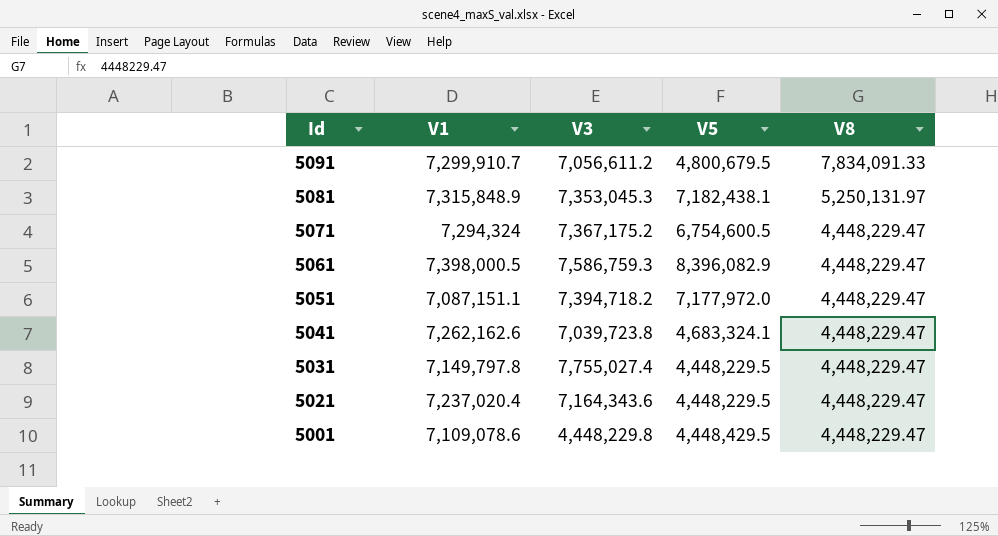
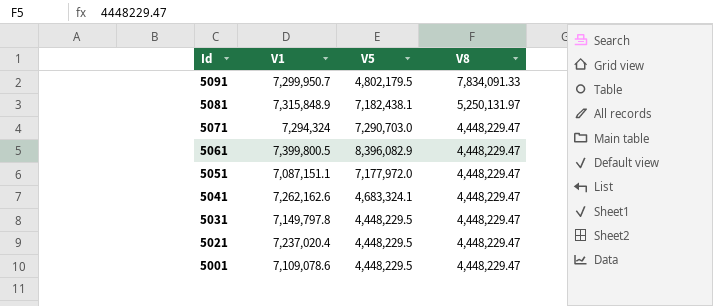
column V3 | position: 3 -> none
5091 | V1: 7,299,910.7 -> 7,299,950.7
5091 | V5: 4,800,679.5 -> 4,802,179.5
5071 | V5: 6,754,600.5 -> 7,290,703.0
5061 | V1: 7,398,000.5 -> 7,399,800.5
5001 | V5: 4,448,429.5 -> 4,448,229.5

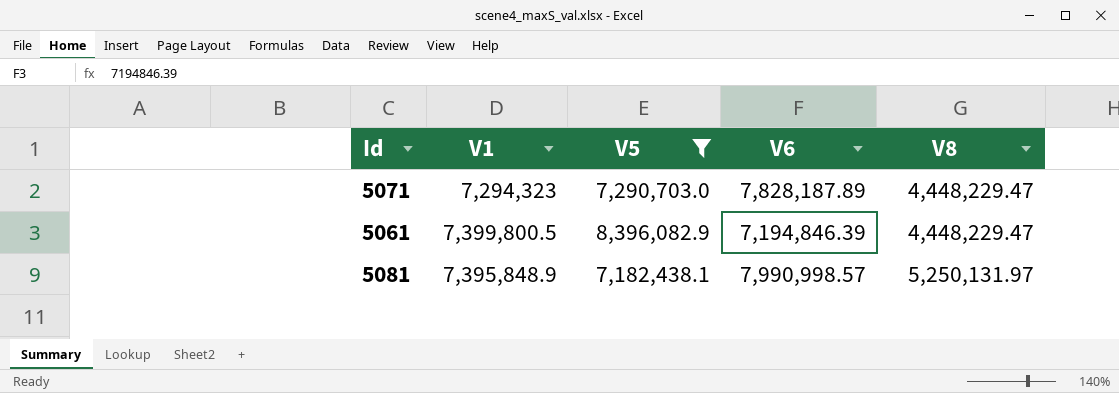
filter: none -> V5 >= 7,182,438.1
row order: Id descending -> V8 ascending
column V6 | position: none -> 4
5071 | V1: 7,294,324 -> 7,294,323
5081 | V1: 7,315,848.9 -> 7,395,848.9

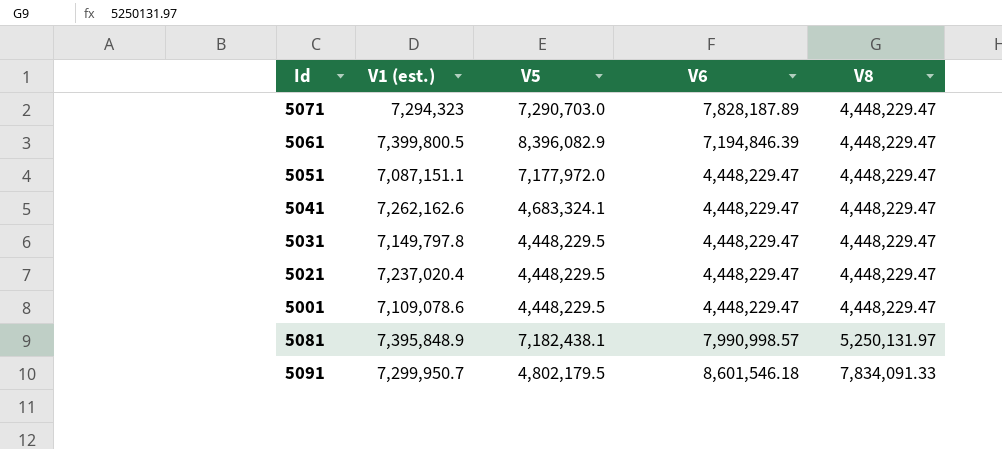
filter: V5 >= 7,182,438.1 -> none
column name: V1 -> V1 (est.)

